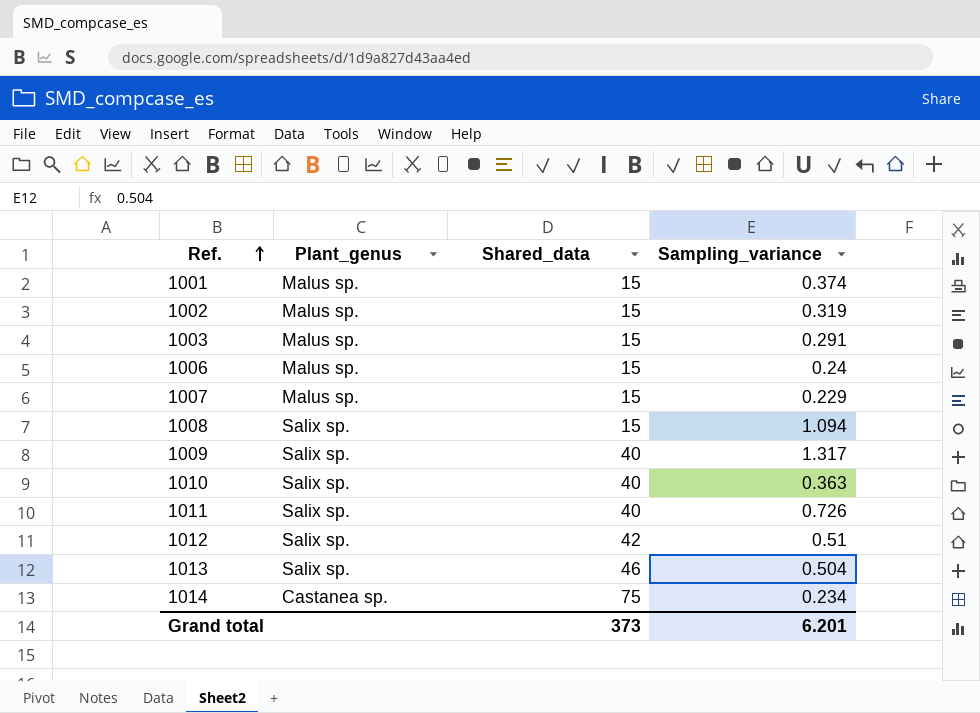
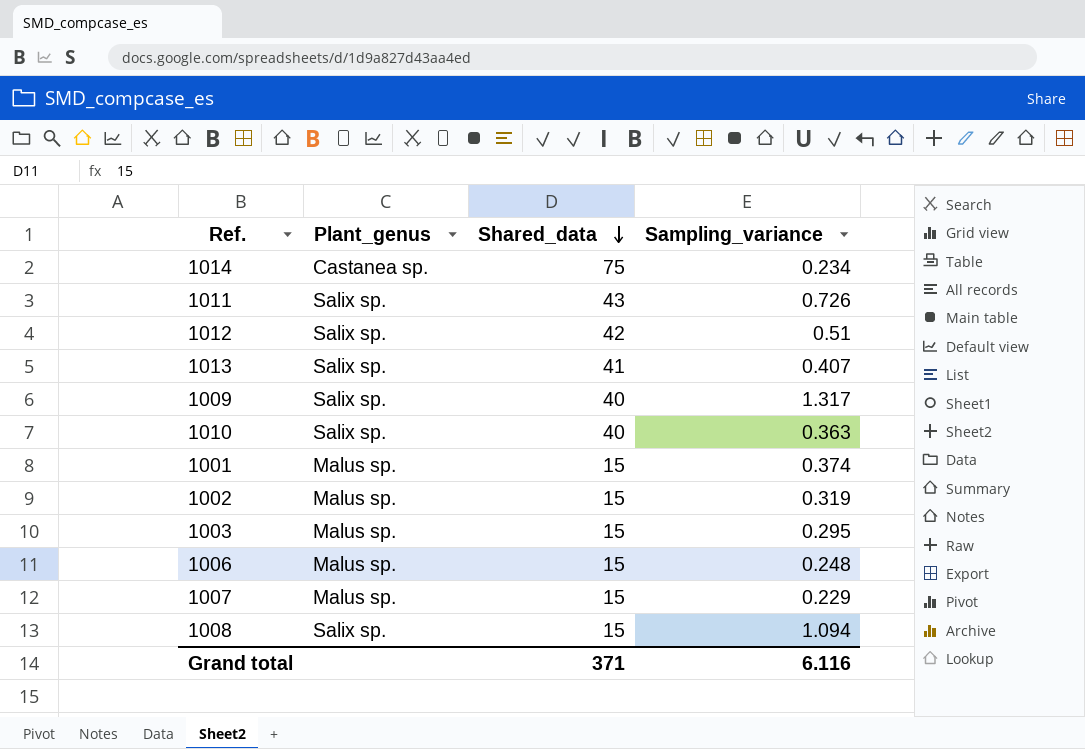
row order: Ref. ascending -> Shared_data descending
1011 | Shared_data: 40 -> 43
1013 | Shared_data: 46 -> 41
1013 | Sampling_variance: 0.504 -> 0.407
1003 | Sampling_variance: 0.291 -> 0.295
1006 | Sampling_variance: 0.24 -> 0.248
Grand total | Shared_data: 373 -> 371
Grand total | Sampling_variance: 6.201 -> 6.116

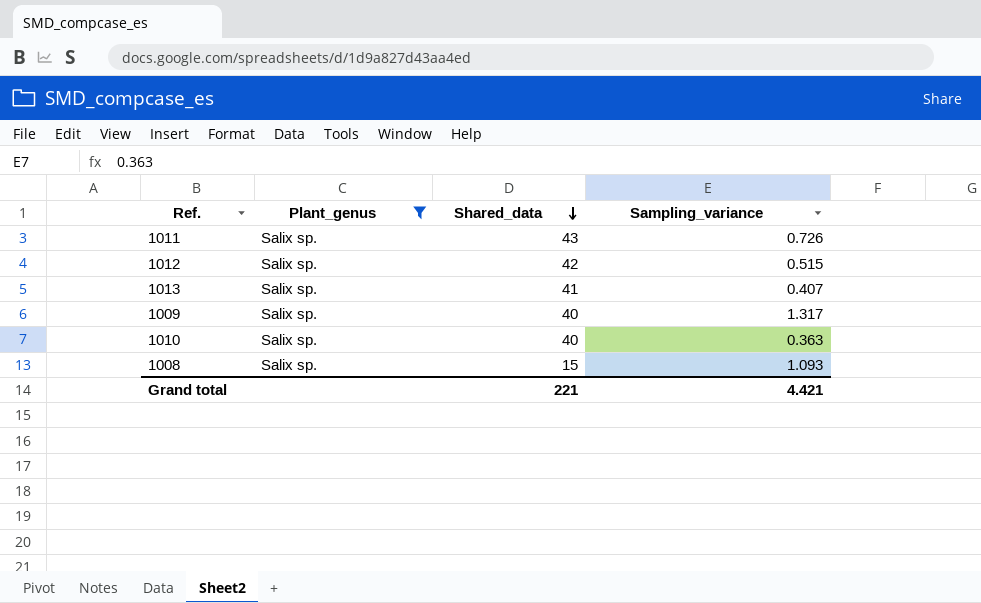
filter: none -> Plant_genus = Salix sp.
1012 | Sampling_variance: 0.51 -> 0.515
1008 | Sampling_variance: 1.094 -> 1.093
Grand total | Shared_data: 371 -> 221
Grand total | Sampling_variance: 6.116 -> 4.421

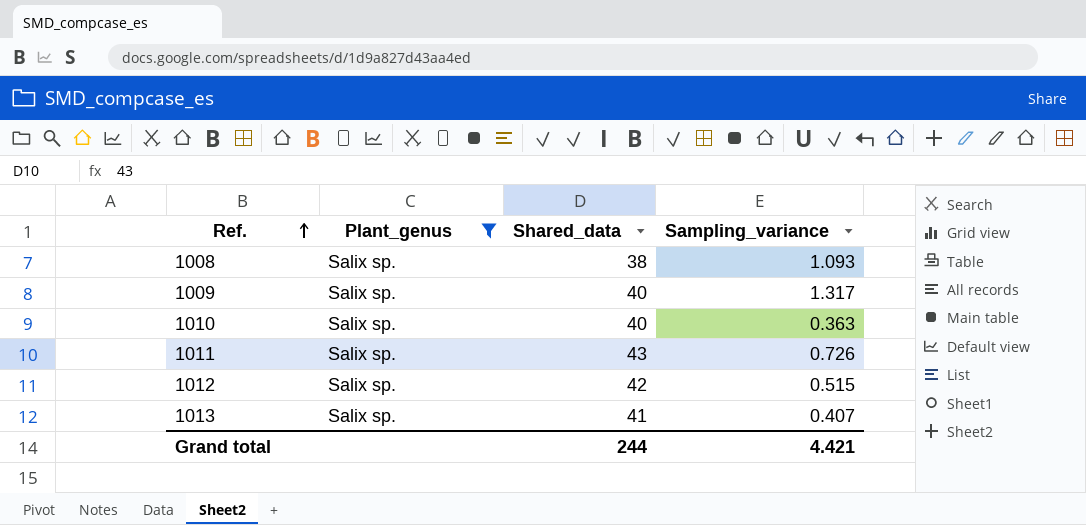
row order: Shared_data descending -> Ref. ascending
1008 | Shared_data: 15 -> 38
Grand total | Shared_data: 221 -> 244

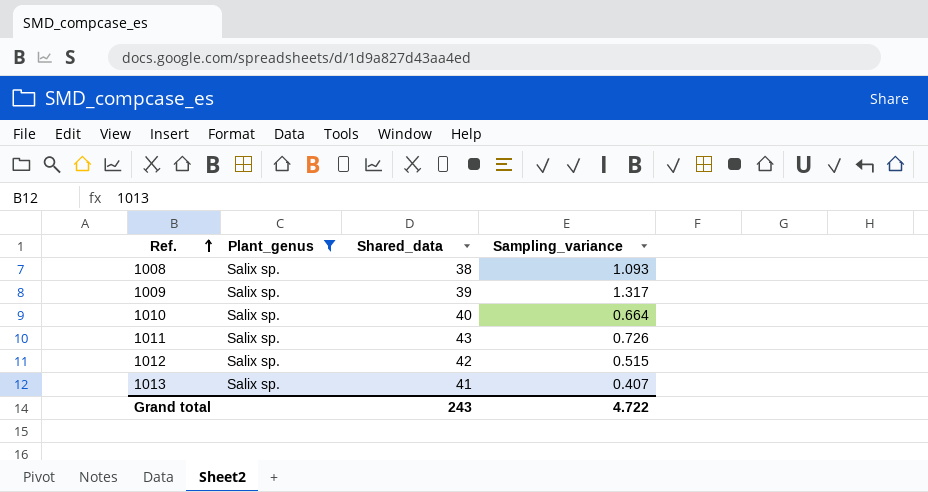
1009 | Shared_data: 40 -> 39
1010 | Sampling_variance: 0.363 -> 0.664
Grand total | Shared_data: 244 -> 243
Grand total | Sampling_variance: 4.421 -> 4.722

